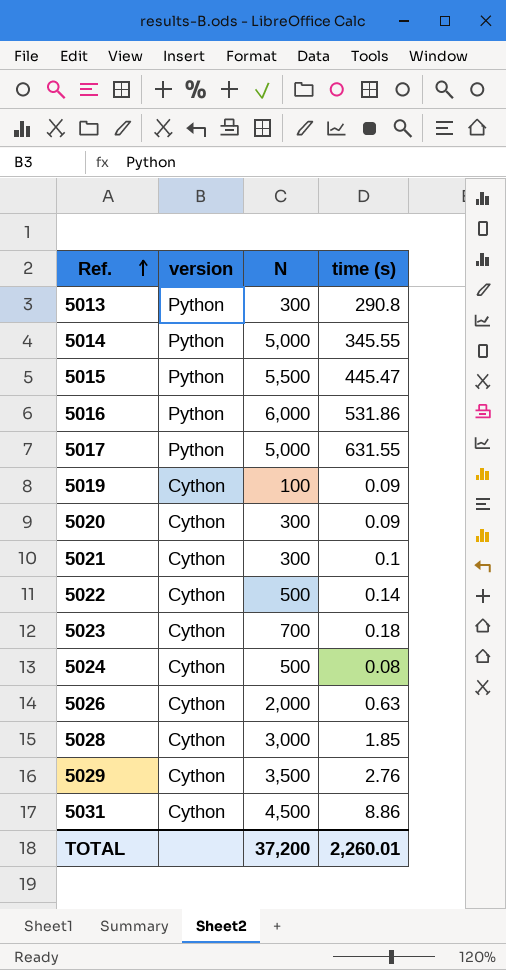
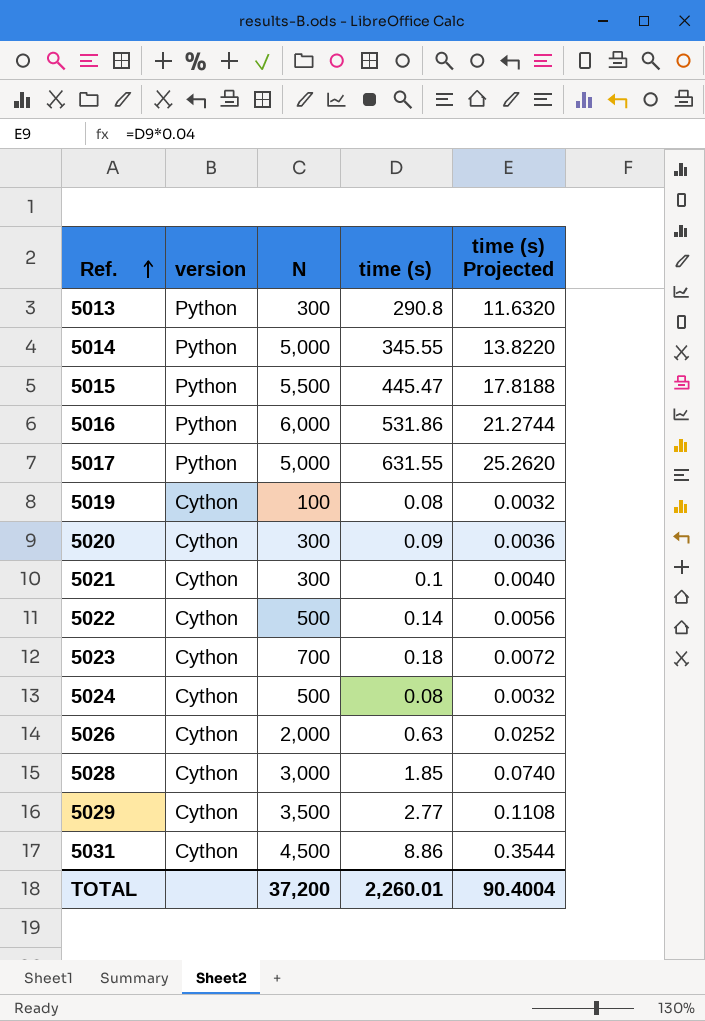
column time (s) Projected | formula: none -> [time (s)] * 0.04
5019 | time (s): 0.09 -> 0.08
5029 | time (s): 2.76 -> 2.77

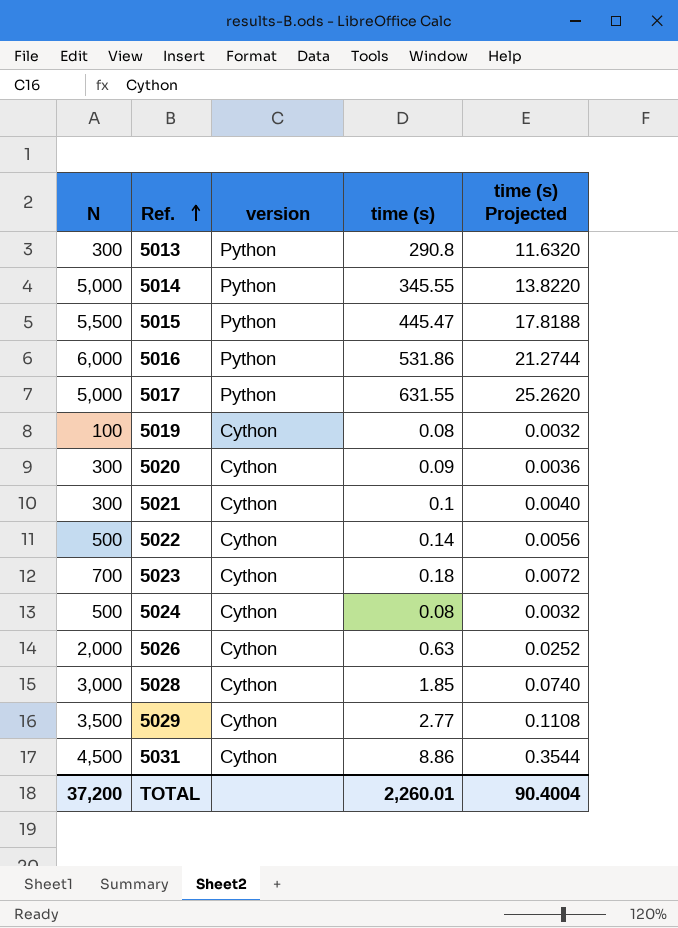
column N | position: 3 -> 1

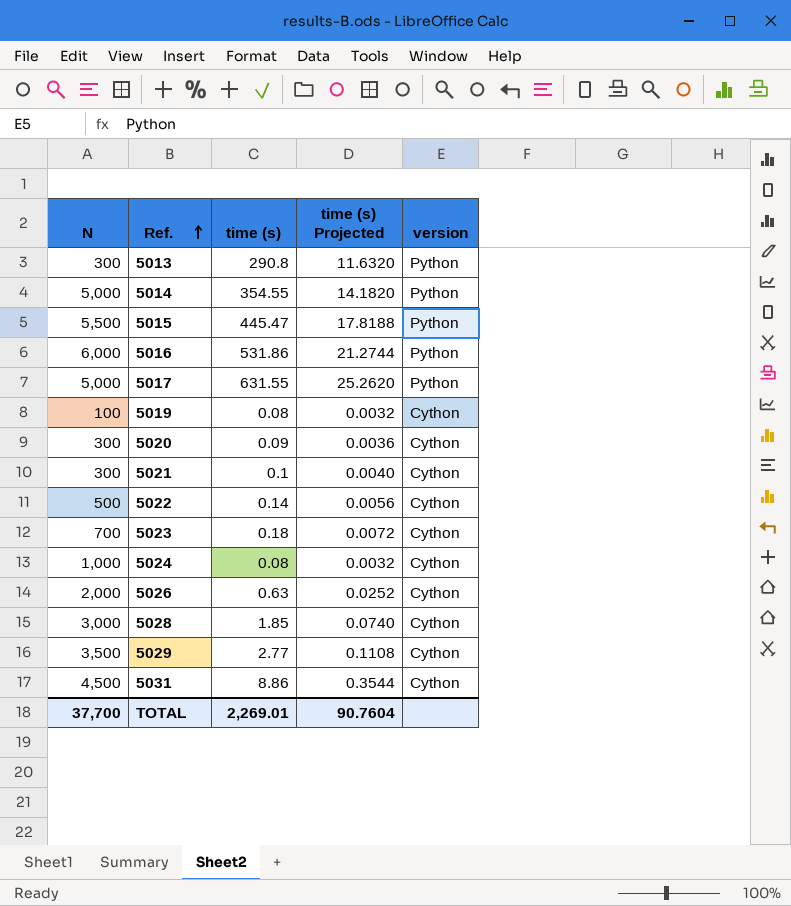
column version | position: 3 -> 5
5014 | time (s): 345.55 -> 354.55
5014 | time (s) Projected: 13.8220 -> 14.1820
5024 | N: 500 -> 1,000
TOTAL | N: 37,200 -> 37,700
TOTAL | time (s): 2,260.01 -> 2,269.01
TOTAL | time (s) Projected: 90.4004 -> 90.7604

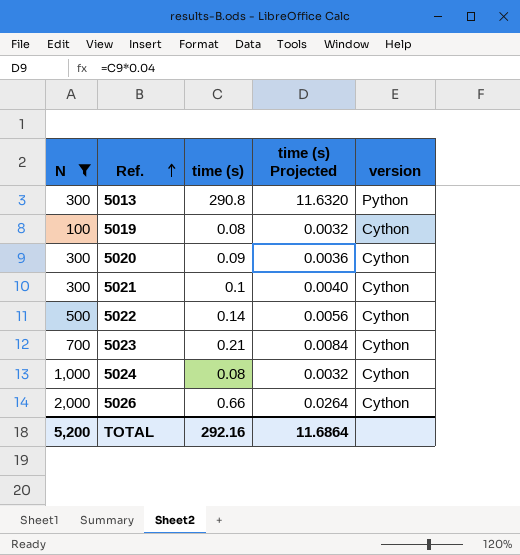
filter: none -> N <= 2,000
5023 | time (s): 0.18 -> 0.21
5023 | time (s) Projected: 0.0072 -> 0.0084
5026 | time (s): 0.63 -> 0.66
5026 | time (s) Projected: 0.0252 -> 0.0264
TOTAL | N: 37,700 -> 5,200
TOTAL | time (s): 2,269.01 -> 292.16
TOTAL | time (s) Projected: 90.7604 -> 11.6864

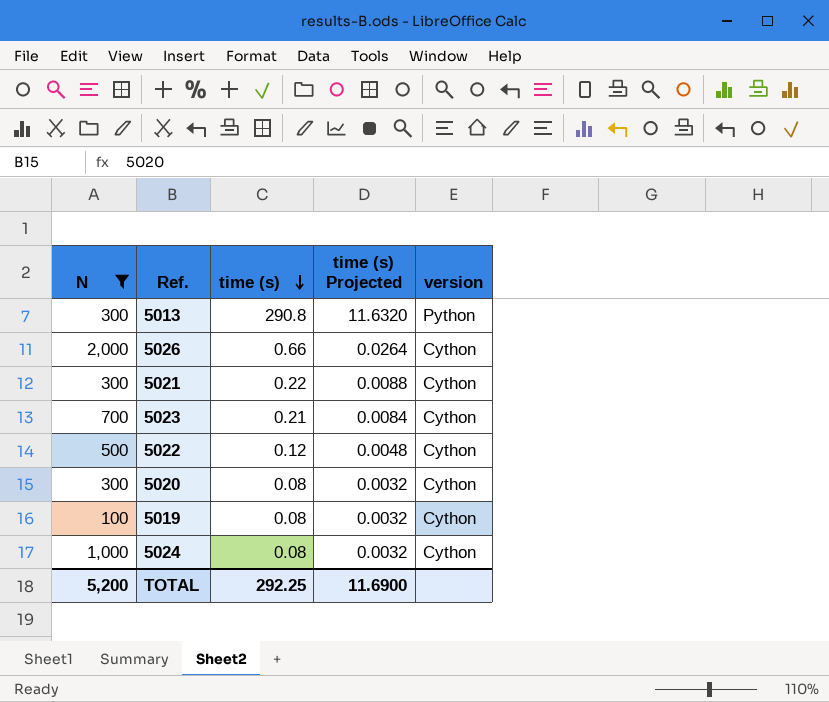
row order: Ref. ascending -> time (s) descending
5021 | time (s): 0.1 -> 0.22
5021 | time (s) Projected: 0.0040 -> 0.0088
5022 | time (s): 0.14 -> 0.12
5022 | time (s) Projected: 0.0056 -> 0.0048
5020 | time (s): 0.09 -> 0.08
5020 | time (s) Projected: 0.0036 -> 0.0032
TOTAL | time (s): 292.16 -> 292.25
TOTAL | time (s) Projected: 11.6864 -> 11.6900

